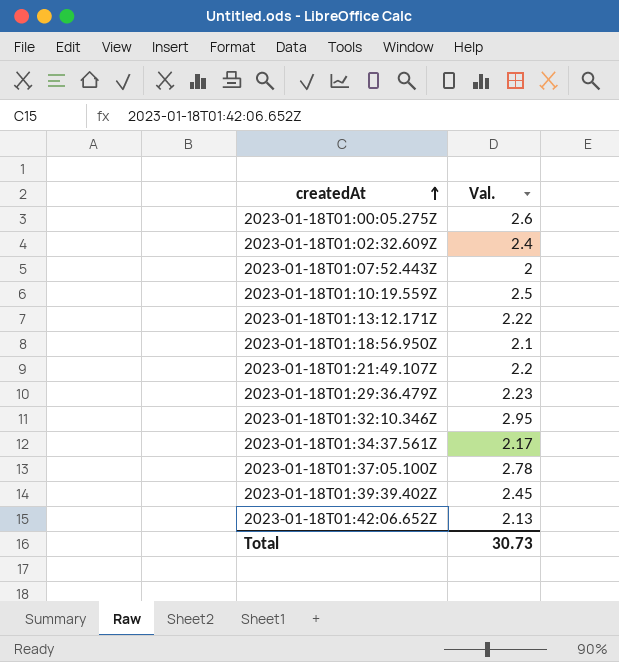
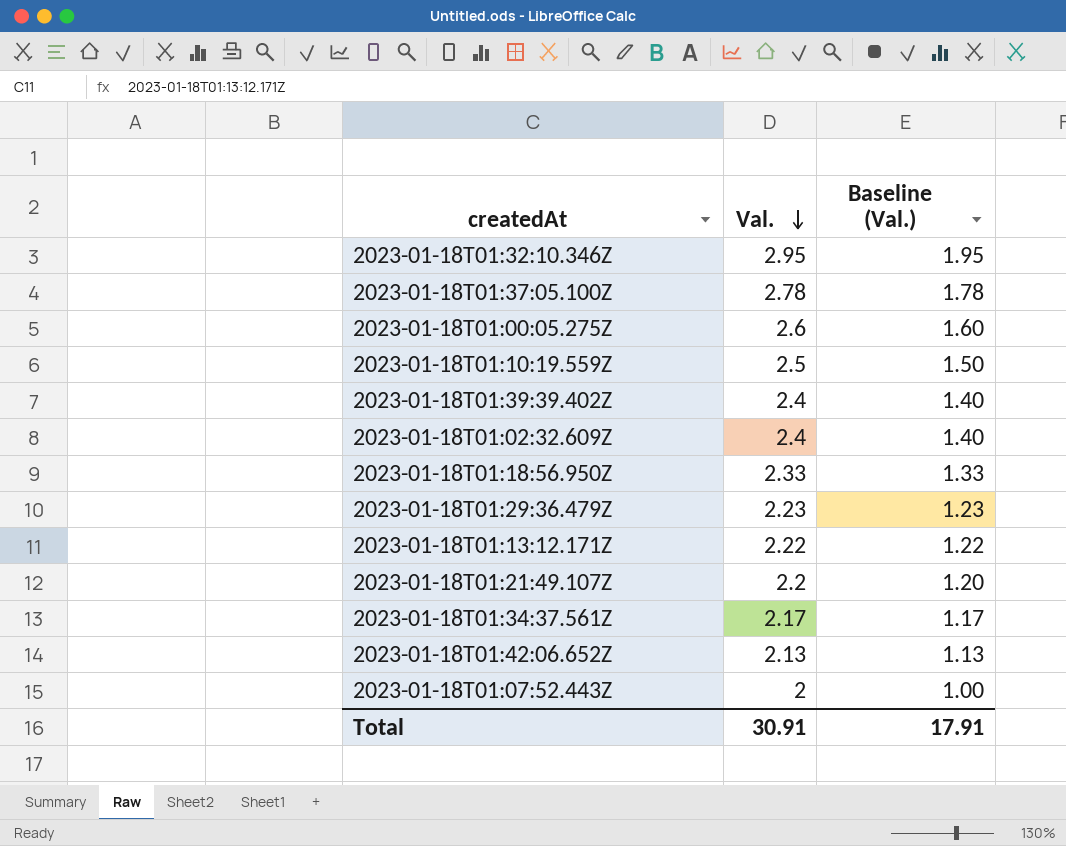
row order: createdAt ascending -> Val. descending
column Baseline (Val.) | formula: none -> [Val.] - 1
2023-01-18T01:39:39.402Z | Val.: 2.45 -> 2.4
2023-01-18T01:18:56.950Z | Val.: 2.1 -> 2.33
Total | Val.: 30.73 -> 30.91

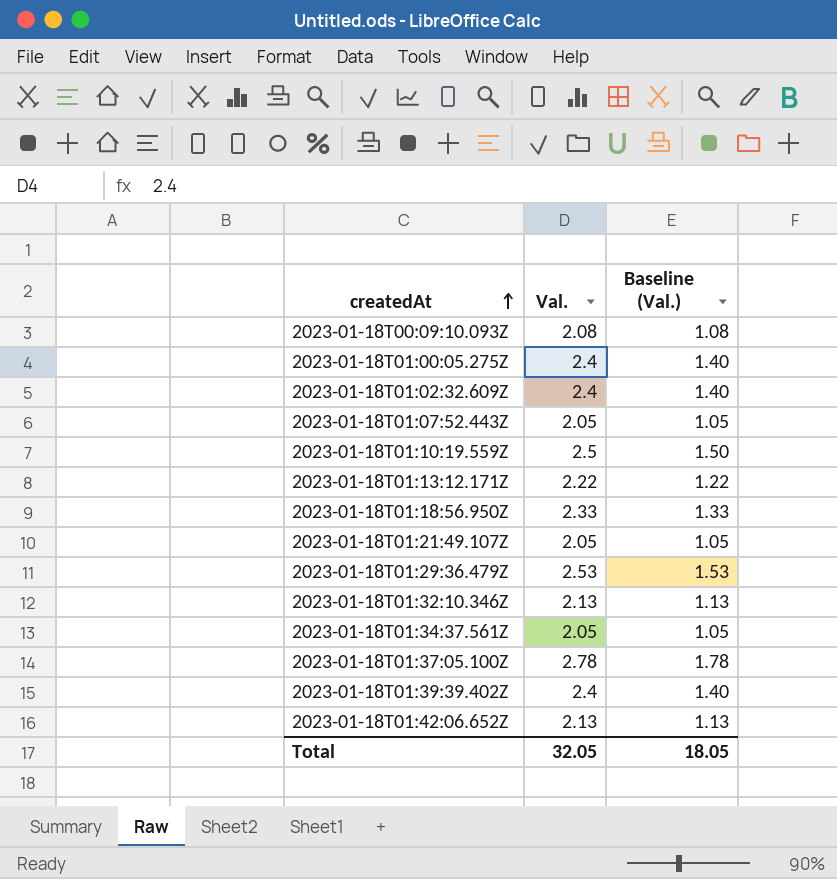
row order: Val. descending -> createdAt ascending
row 2023-01-18T00:09:10.093Z: none -> 2.08 | 1.08
2023-01-18T01:00:05.275Z | Val.: 2.6 -> 2.4
2023-01-18T01:00:05.275Z | Baseline (Val.): 1.60 -> 1.40
2023-01-18T01:07:52.443Z | Val.: 2 -> 2.05
2023-01-18T01:07:52.443Z | Baseline (Val.): 1.00 -> 1.05
2023-01-18T01:21:49.107Z | Val.: 2.2 -> 2.05
2023-01-18T01:21:49.107Z | Baseline (Val.): 1.20 -> 1.05
2023-01-18T01:29:36.479Z | Val.: 2.23 -> 2.53
2023-01-18T01:29:36.479Z | Baseline (Val.): 1.23 -> 1.53
2023-01-18T01:32:10.346Z | Val.: 2.95 -> 2.13
2023-01-18T01:32:10.346Z | Baseline (Val.): 1.95 -> 1.13
2023-01-18T01:34:37.561Z | Val.: 2.17 -> 2.05
2023-01-18T01:34:37.561Z | Baseline (Val.): 1.17 -> 1.05
Total | Val.: 30.91 -> 32.05
Total | Baseline (Val.): 17.91 -> 18.05

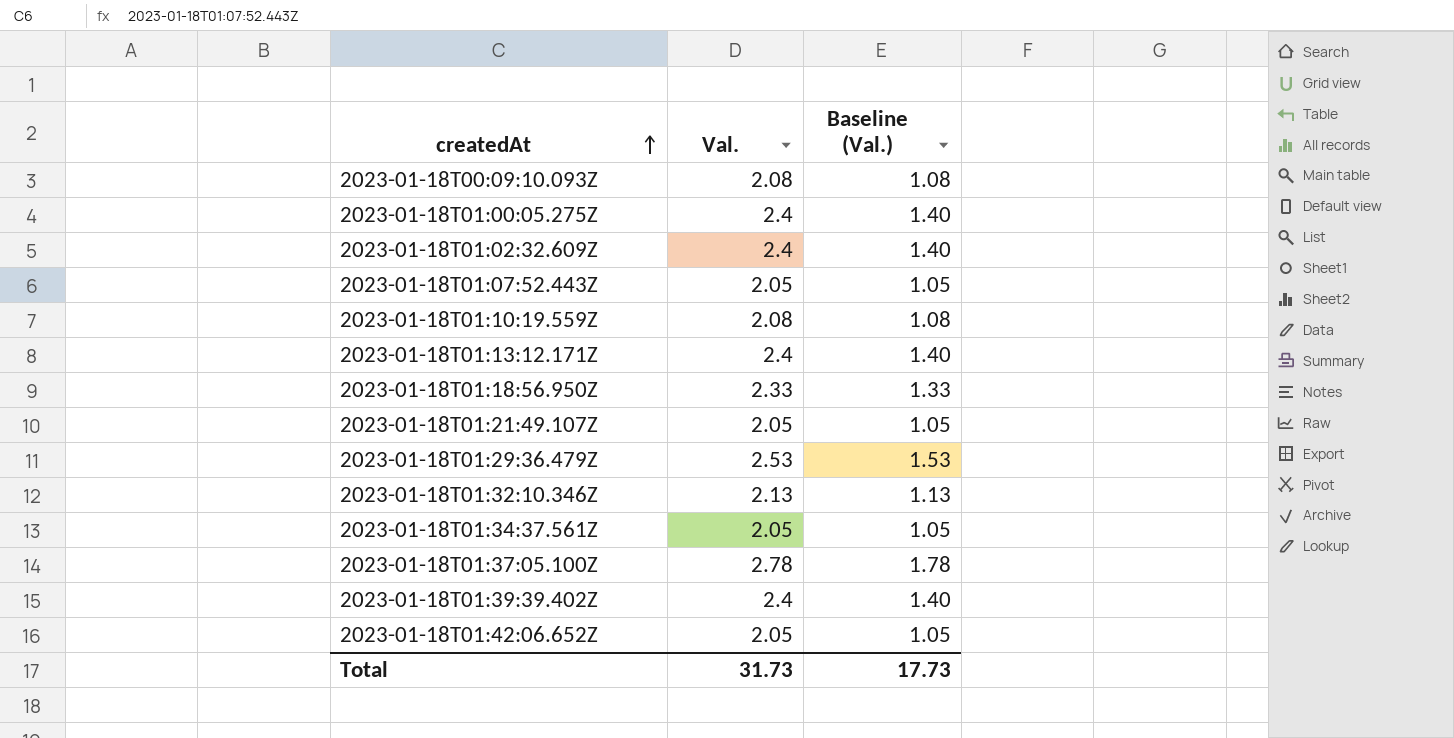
2023-01-18T01:10:19.559Z | Val.: 2.5 -> 2.08
2023-01-18T01:10:19.559Z | Baseline (Val.): 1.50 -> 1.08
2023-01-18T01:13:12.171Z | Val.: 2.22 -> 2.4
2023-01-18T01:13:12.171Z | Baseline (Val.): 1.22 -> 1.40
2023-01-18T01:42:06.652Z | Val.: 2.13 -> 2.05
2023-01-18T01:42:06.652Z | Baseline (Val.): 1.13 -> 1.05
Total | Val.: 32.05 -> 31.73
Total | Baseline (Val.): 18.05 -> 17.73

